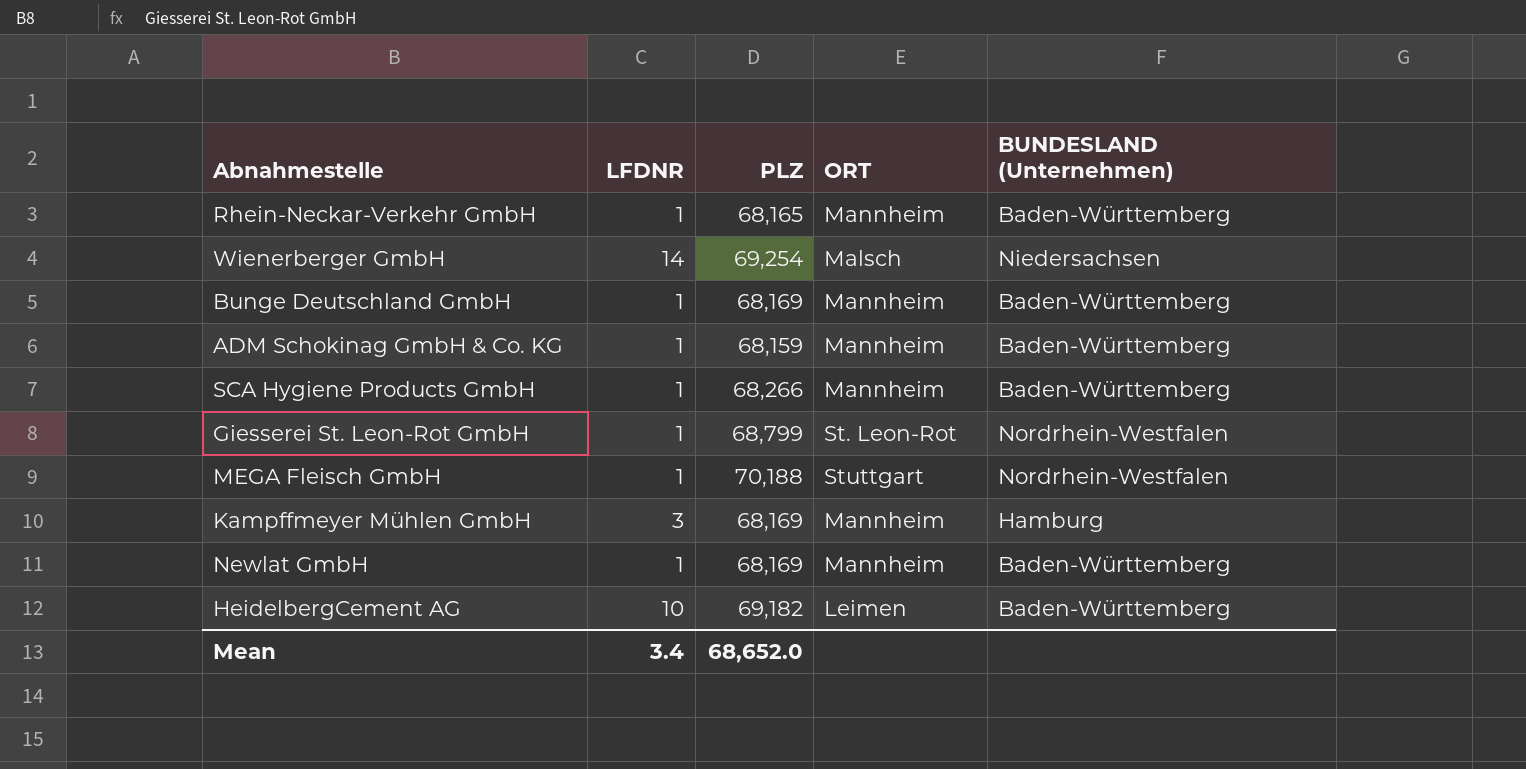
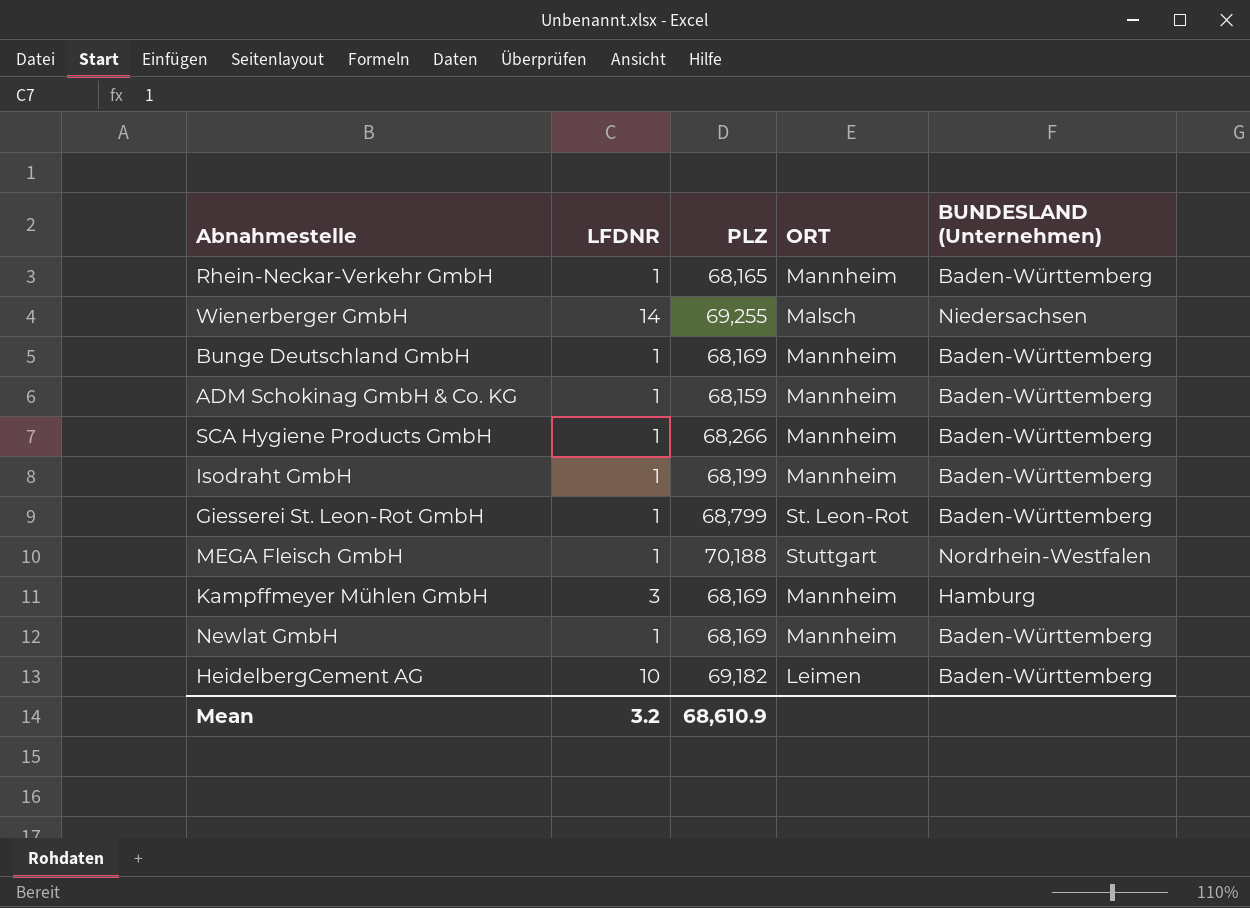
Wienerberger GmbH | PLZ: 69,254 -> 69,255
row Isodraht GmbH: none -> 1 | 68,199 | Mannheim | Baden-Württemberg
Giesserei St. Leon-Rot GmbH | BUNDESLAND (Unternehmen): Nordrhein-Westfalen -> Baden-Württemberg
Mean | LFDNR: 3.4 -> 3.2
Mean | PLZ: 68,652.0 -> 68,610.9

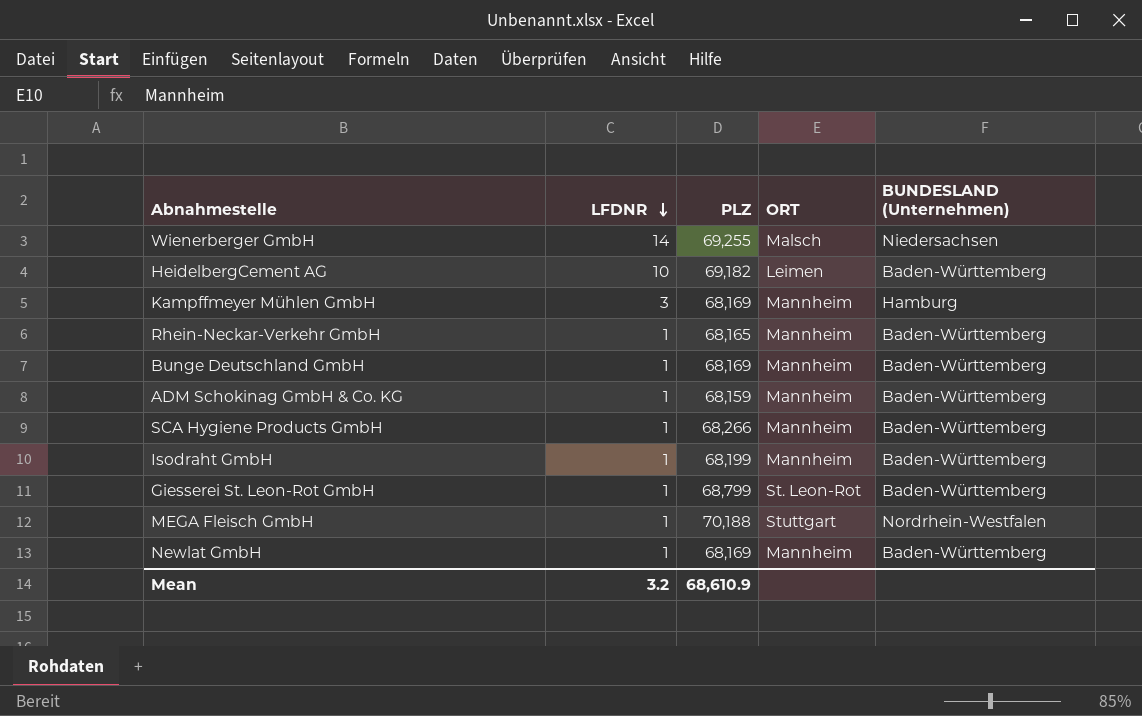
row order: none -> LFDNR descending

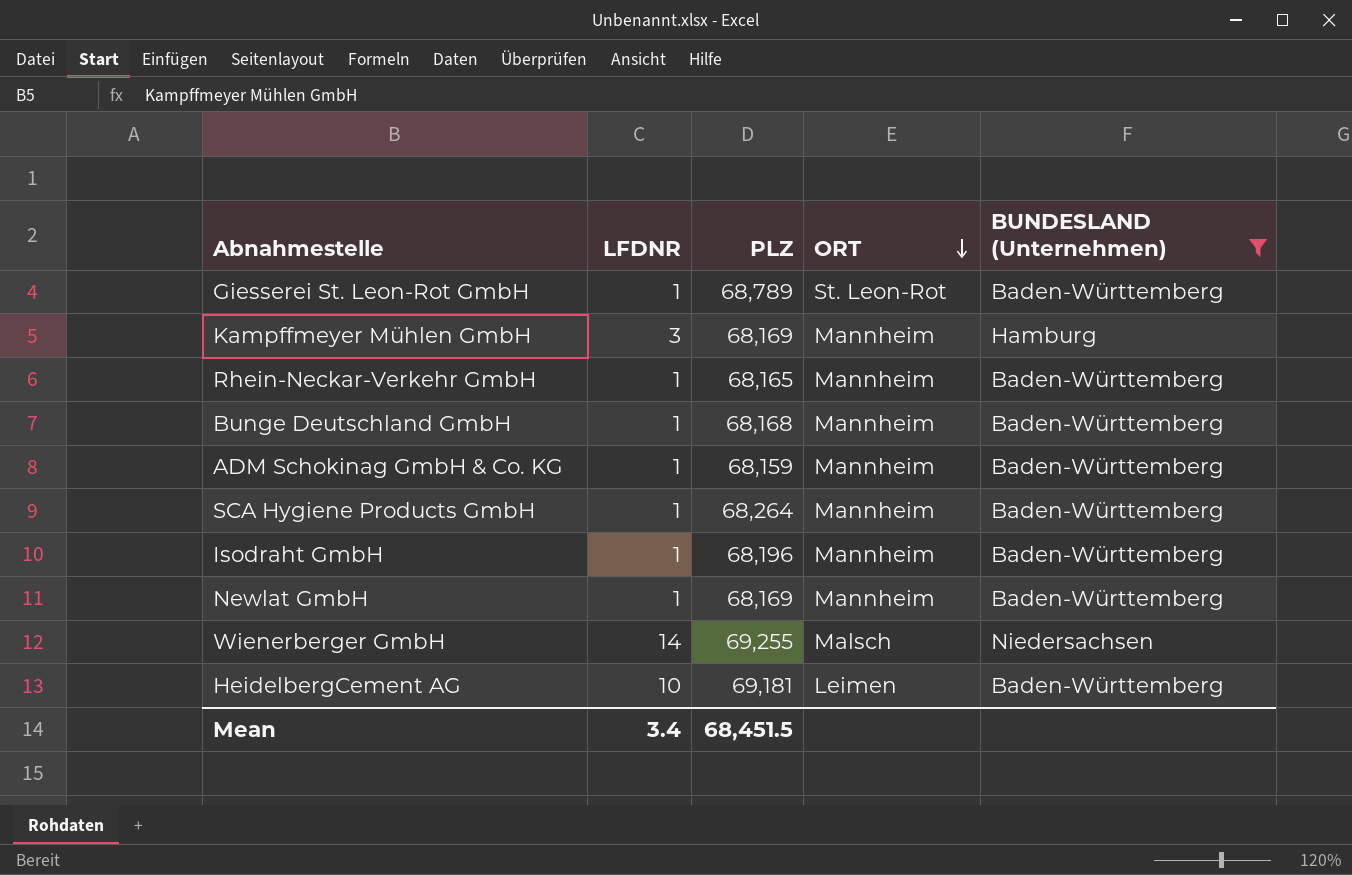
filter: none -> BUNDESLAND (Unternehmen) != Nordrhein-Westfalen
row order: LFDNR descending -> ORT descending
Giesserei St. Leon-Rot GmbH | PLZ: 68,799 -> 68,789
Bunge Deutschland GmbH | PLZ: 68,169 -> 68,168
SCA Hygiene Products GmbH | PLZ: 68,266 -> 68,264
Isodraht GmbH | PLZ: 68,199 -> 68,196
HeidelbergCement AG | PLZ: 69,182 -> 69,181
Mean | LFDNR: 3.2 -> 3.4
Mean | PLZ: 68,610.9 -> 68,451.5

